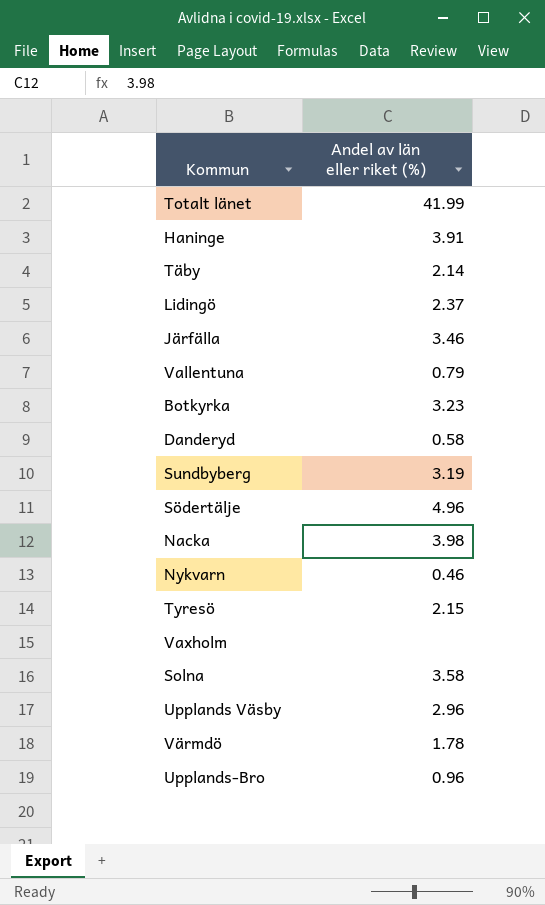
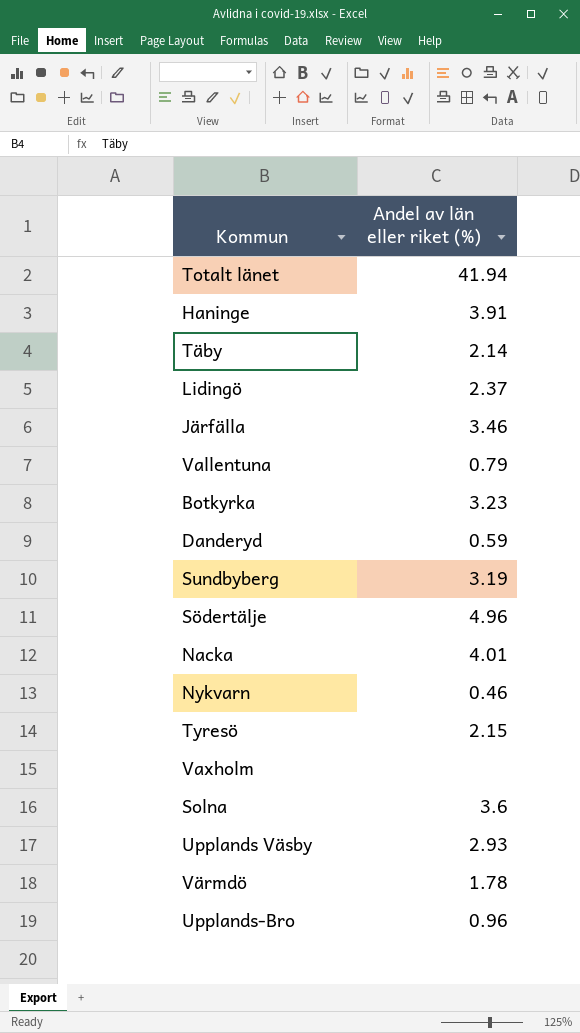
Totalt länet | Andel av län eller riket (%): 41.99 -> 41.94
Danderyd | Andel av län eller riket (%): 0.58 -> 0.59
Nacka | Andel av län eller riket (%): 3.98 -> 4.01
Solna | Andel av län eller riket (%): 3.58 -> 3.6
Upplands Väsby | Andel av län eller riket (%): 2.96 -> 2.93

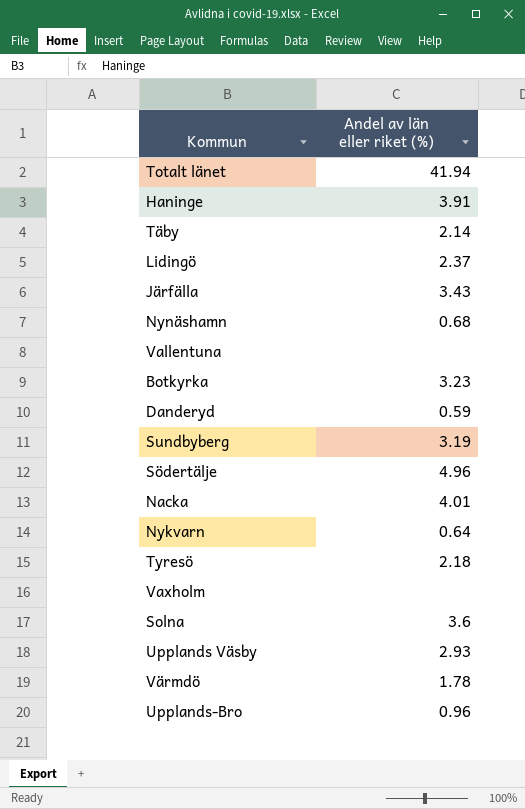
Järfälla | Andel av län eller riket (%): 3.46 -> 3.43
row Nynäshamn: none -> 0.68
Vallentuna | Andel av län eller riket (%): 0.79 -> none
Nykvarn | Andel av län eller riket (%): 0.46 -> 0.64
Tyresö | Andel av län eller riket (%): 2.15 -> 2.18

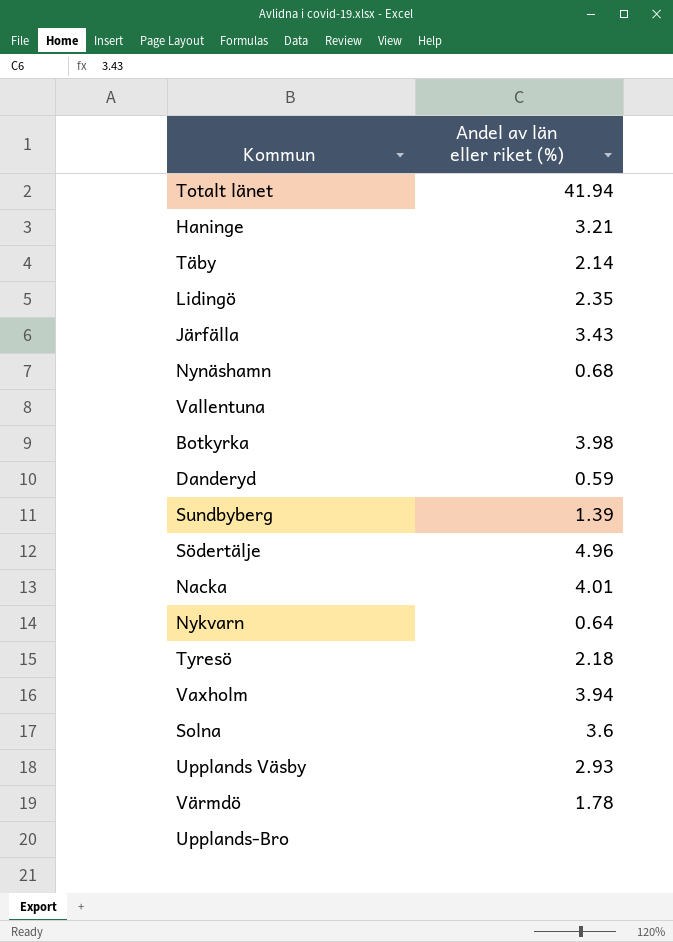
Haninge | Andel av län eller riket (%): 3.91 -> 3.21
Lidingö | Andel av län eller riket (%): 2.37 -> 2.35
Botkyrka | Andel av län eller riket (%): 3.23 -> 3.98
Sundbyberg | Andel av län eller riket (%): 3.19 -> 1.39
Vaxholm | Andel av län eller riket (%): none -> 3.94
Upplands-Bro | Andel av län eller riket (%): 0.96 -> none

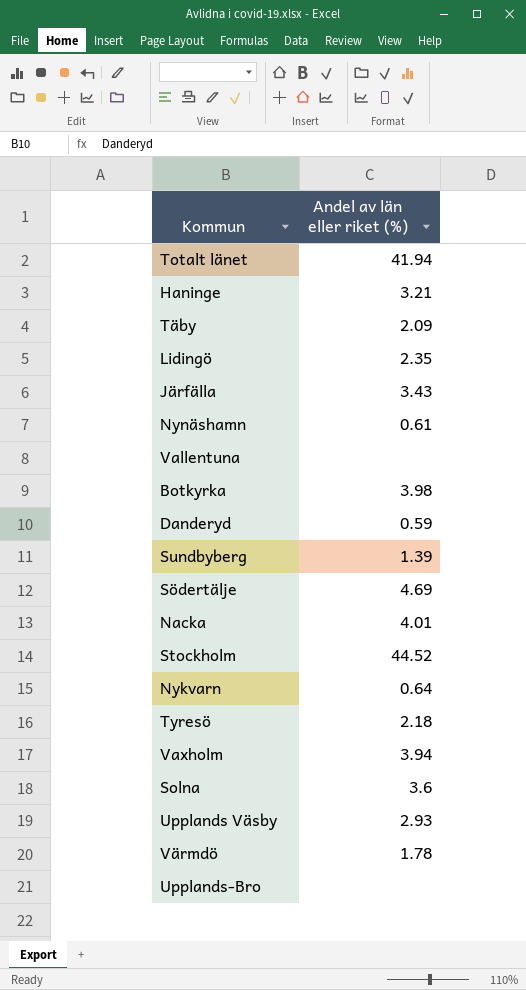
Täby | Andel av län eller riket (%): 2.14 -> 2.09
Nynäshamn | Andel av län eller riket (%): 0.68 -> 0.61
Södertälje | Andel av län eller riket (%): 4.96 -> 4.69
row Stockholm: none -> 44.52

